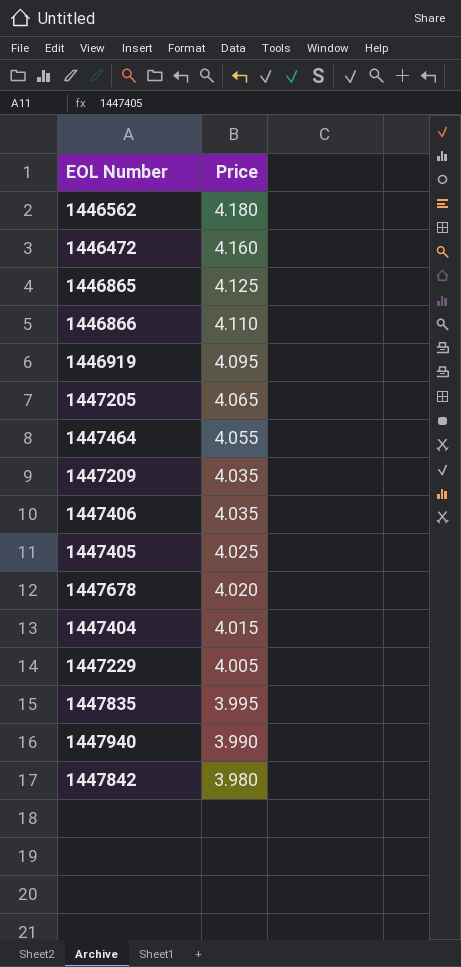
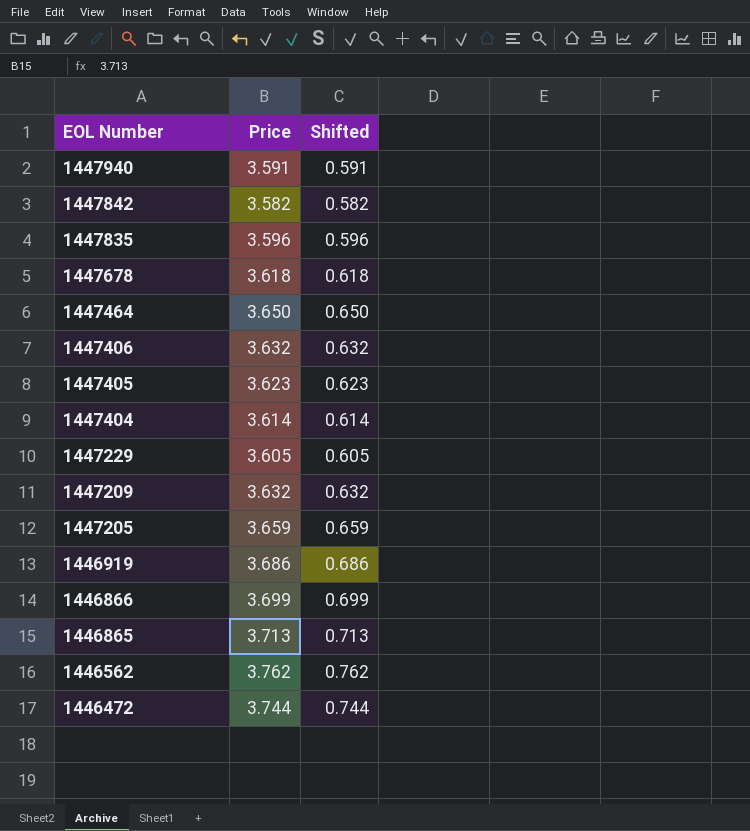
row order: Price descending -> EOL Number descending
column Shifted | formula: none -> [Price] - 3
1447940 | Price: 3.990 -> 3.591
1447842 | Price: 3.980 -> 3.582
1447835 | Price: 3.995 -> 3.596
1447678 | Price: 4.020 -> 3.618
1447464 | Price: 4.055 -> 3.650
1447406 | Price: 4.035 -> 3.632
1447405 | Price: 4.025 -> 3.623
1447404 | Price: 4.015 -> 3.614
1447229 | Price: 4.005 -> 3.605
1447209 | Price: 4.035 -> 3.632
1447205 | Price: 4.065 -> 3.659
1446919 | Price: 4.095 -> 3.686
1446866 | Price: 4.110 -> 3.699
1446865 | Price: 4.125 -> 3.713
1446562 | Price: 4.180 -> 3.762
1446472 | Price: 4.160 -> 3.744

